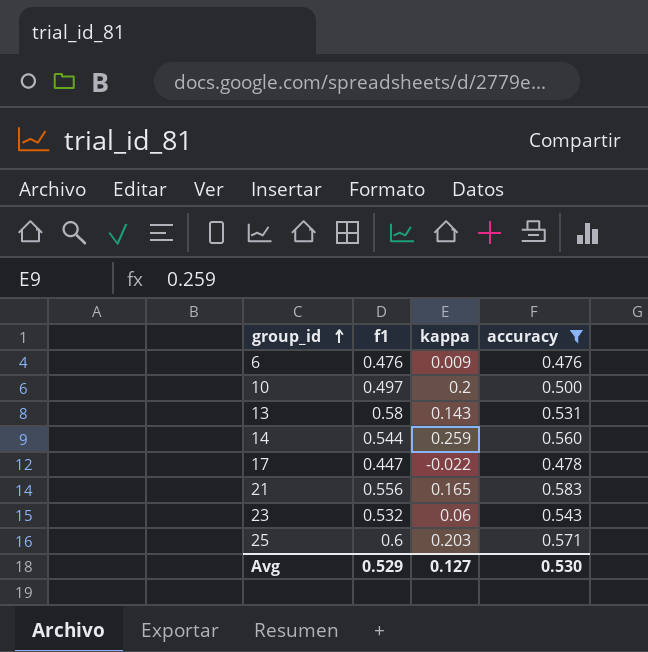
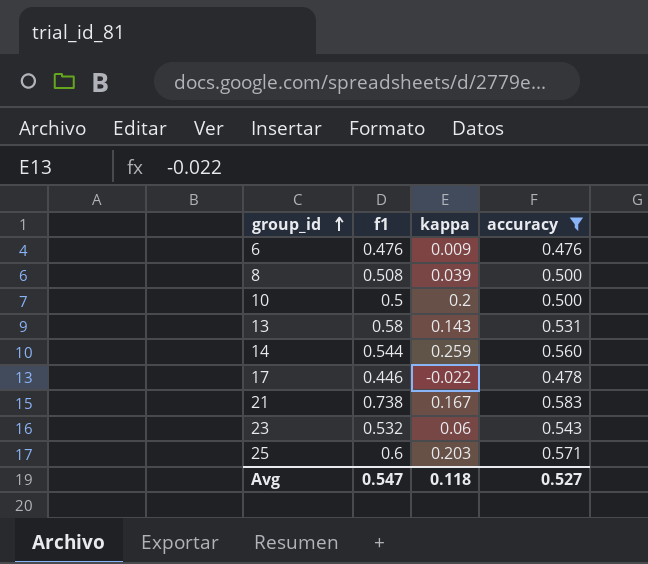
row 8: none -> 0.508 | 0.039 | 0.500
10 | f1: 0.497 -> 0.5
17 | f1: 0.447 -> 0.446
21 | f1: 0.556 -> 0.738
21 | kappa: 0.165 -> 0.167
Avg | f1: 0.529 -> 0.547
Avg | kappa: 0.127 -> 0.118
Avg | accuracy: 0.530 -> 0.527

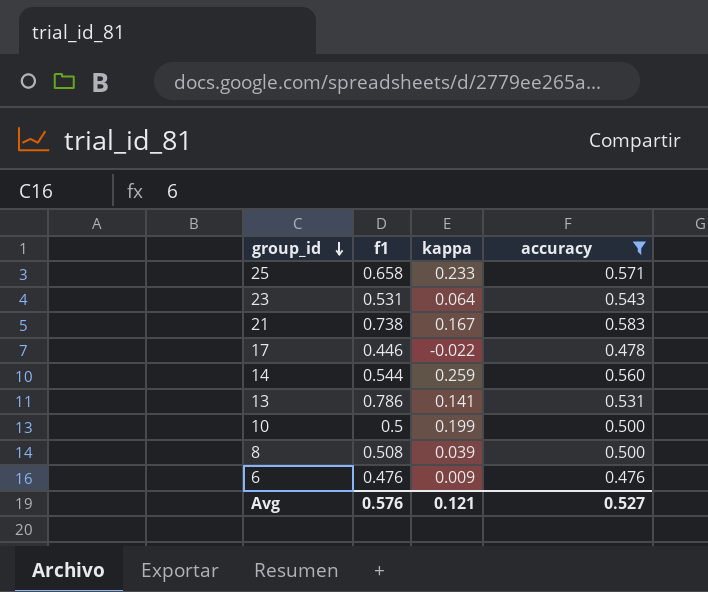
row order: group_id ascending -> group_id descending
25 | f1: 0.6 -> 0.658
25 | kappa: 0.203 -> 0.233
23 | f1: 0.532 -> 0.531
23 | kappa: 0.06 -> 0.064
13 | f1: 0.58 -> 0.786
13 | kappa: 0.143 -> 0.141
10 | kappa: 0.2 -> 0.199
Avg | f1: 0.547 -> 0.576
Avg | kappa: 0.118 -> 0.121

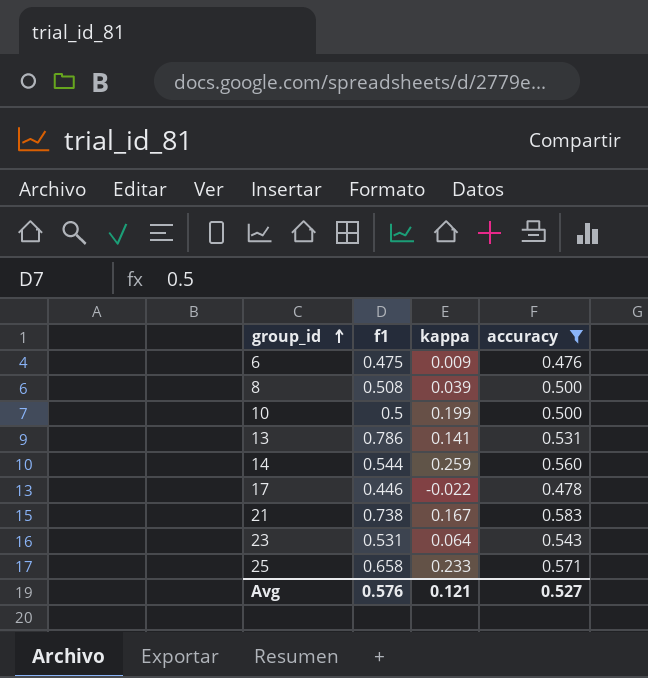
row order: group_id descending -> group_id ascending
6 | f1: 0.476 -> 0.475

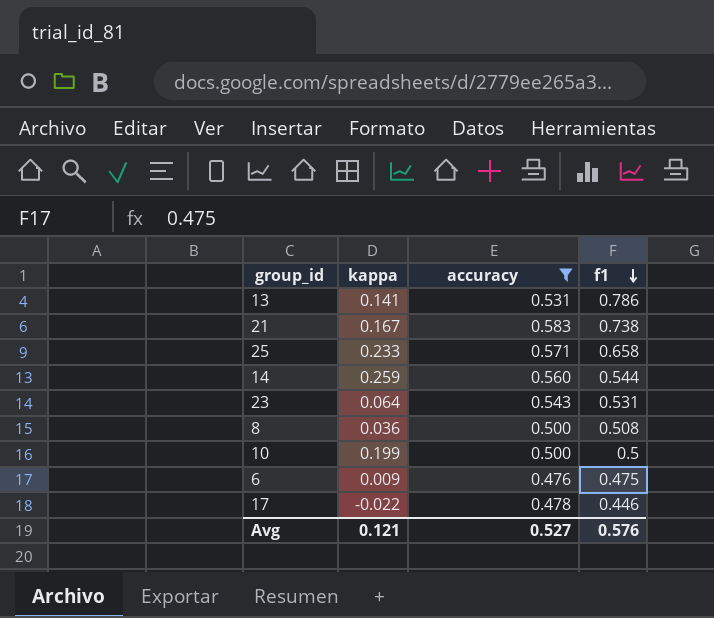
row order: group_id ascending -> f1 descending
column f1 | position: 2 -> 4
8 | kappa: 0.039 -> 0.036

